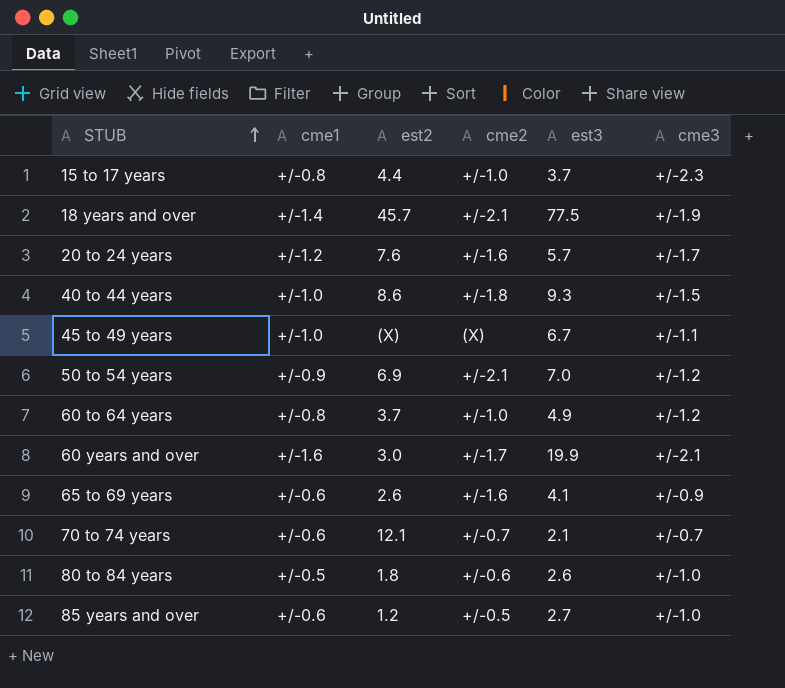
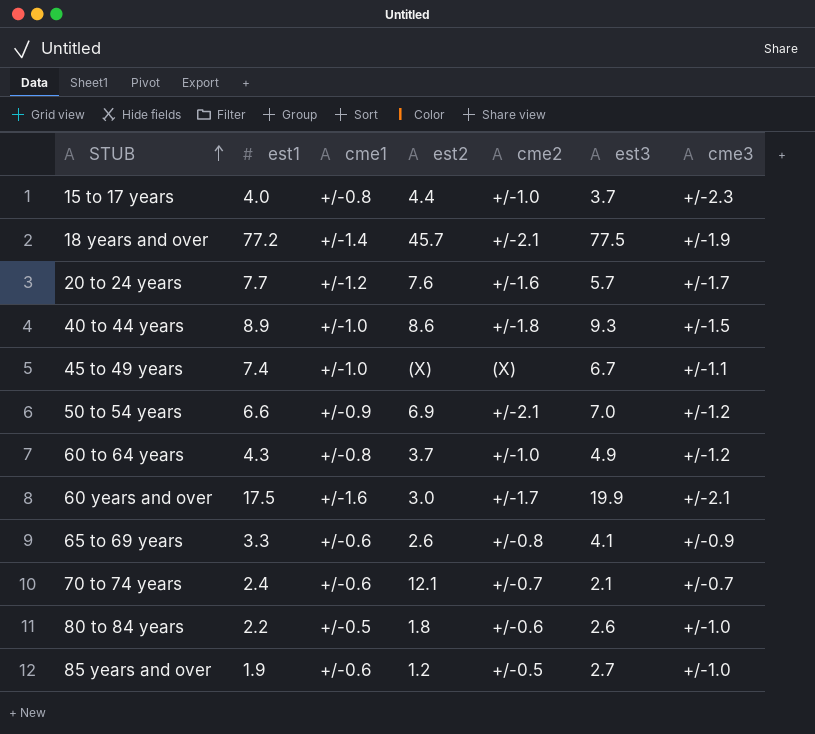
column est1 | position: none -> 2
65 to 69 years | cme2: +/-1.6 -> +/-0.8

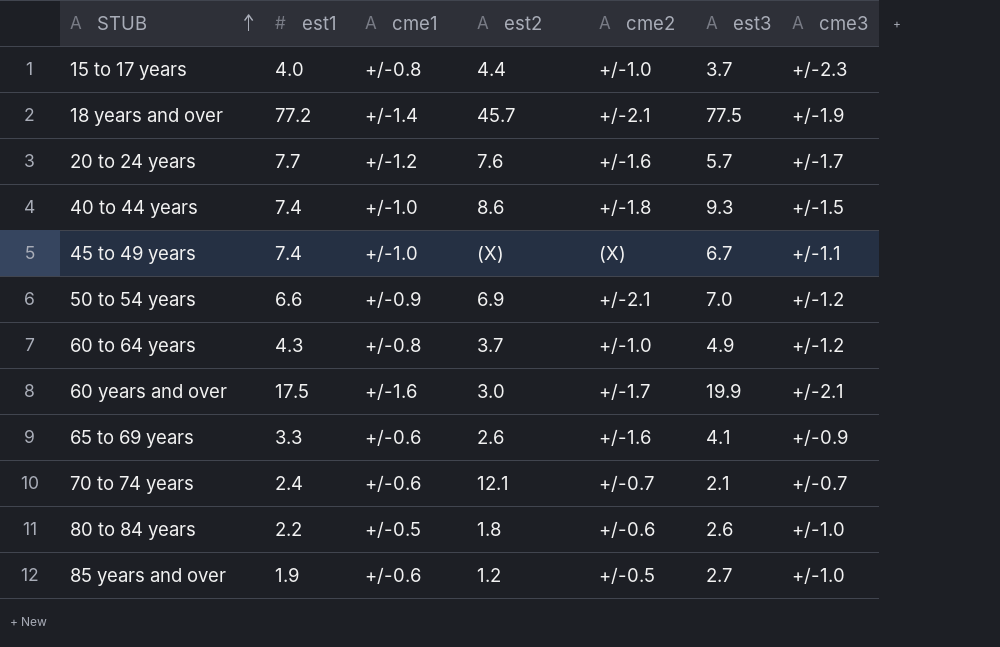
40 to 44 years | est1: 8.9 -> 7.4
65 to 69 years | cme2: +/-0.8 -> +/-1.6

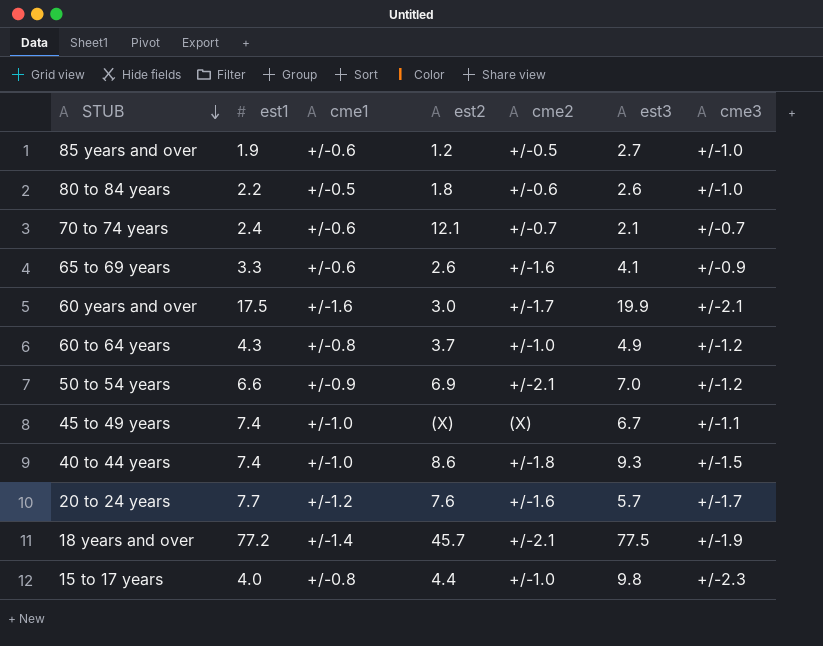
row order: STUB ascending -> STUB descending
15 to 17 years | est3: 3.7 -> 9.8

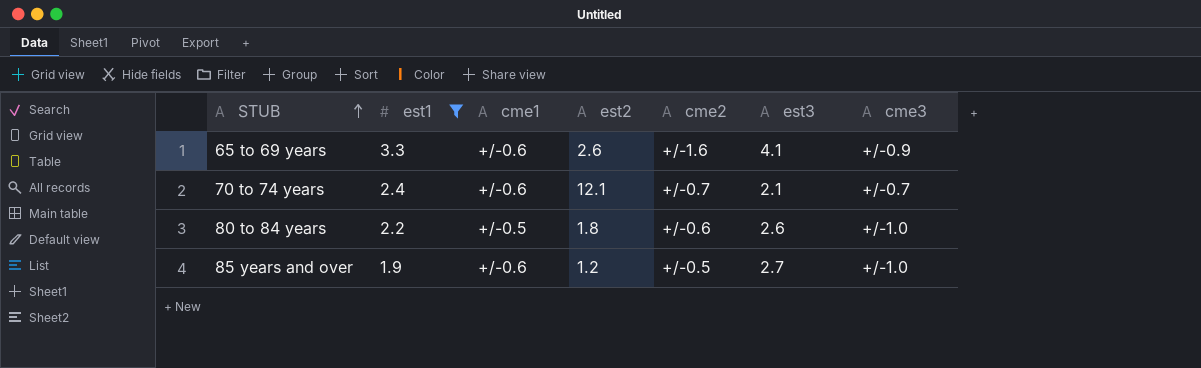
filter: none -> est1 <= 3.3
row order: STUB descending -> STUB ascending

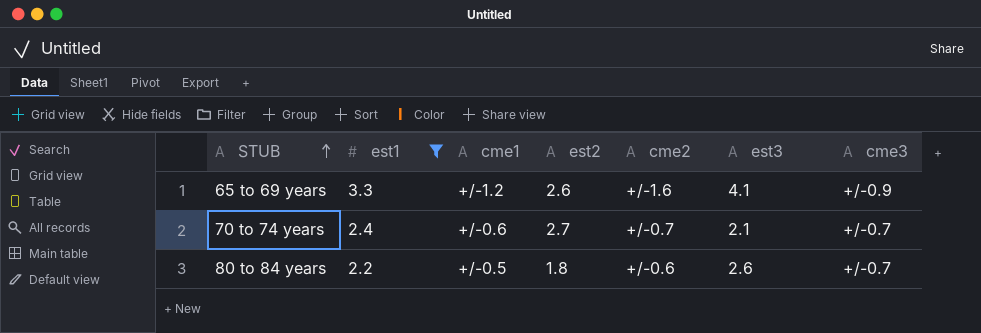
row 85 years and over: 1.9 | +/-0.6 | 1.2 | +/-0.5 | 2.7 | +/-1.0 -> none
65 to 69 years | cme1: +/-0.6 -> +/-1.2
70 to 74 years | est2: 12.1 -> 2.7
80 to 84 years | cme3: +/-1.0 -> +/-0.7

